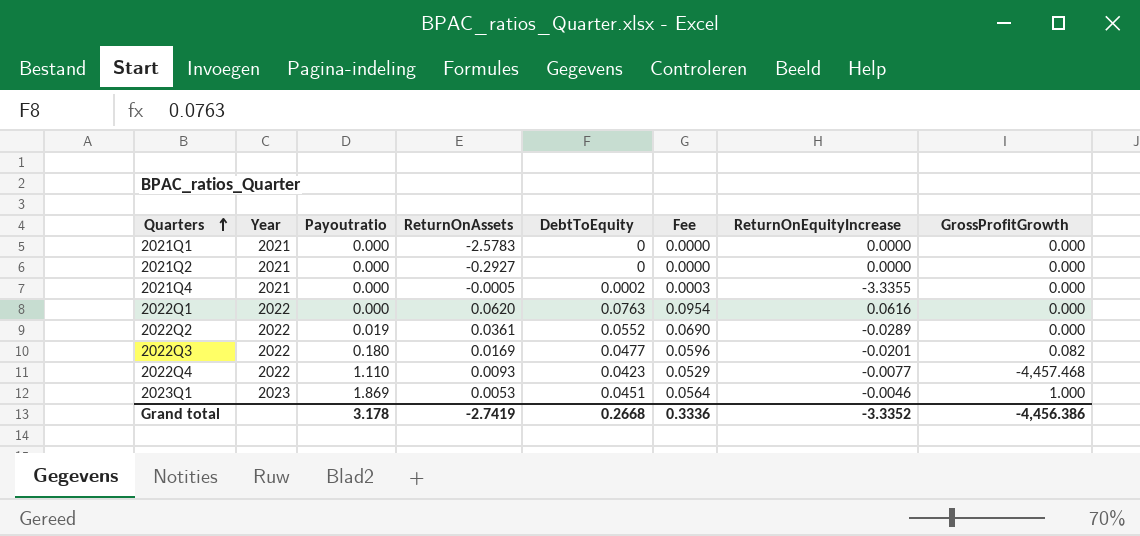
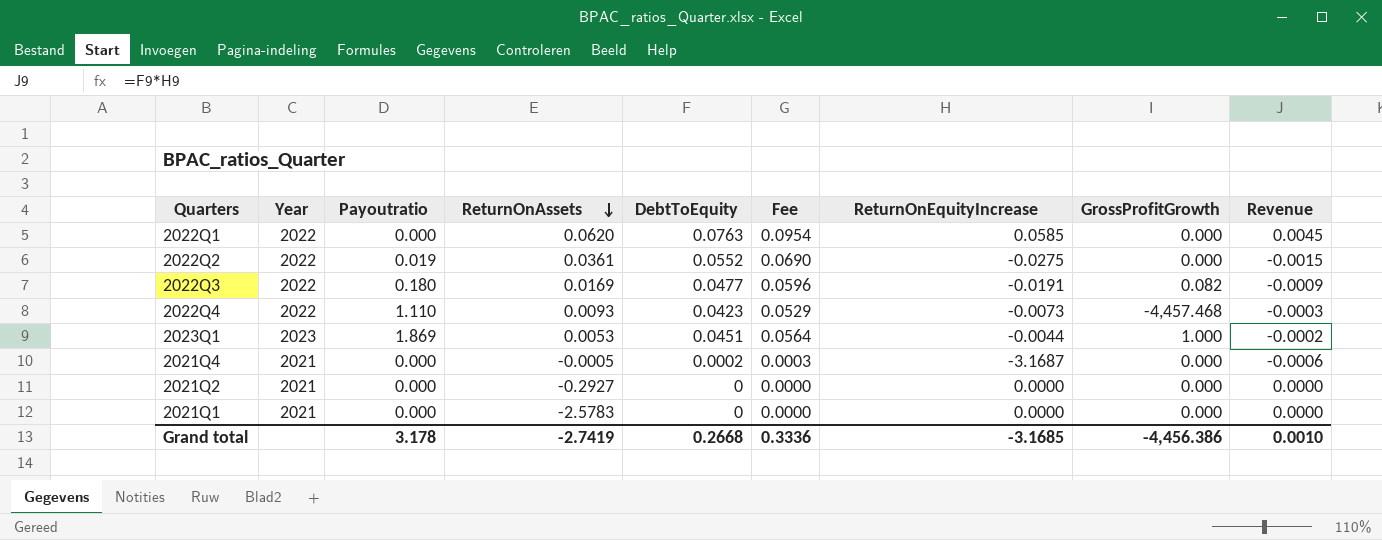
row order: Quarters ascending -> ReturnOnAssets descending
column Revenue | formula: none -> [DebtToEquity] * [ReturnOnEquityIncrease]
2022Q1 | ReturnOnEquityIncrease: 0.0616 -> 0.0585
2022Q2 | ReturnOnEquityIncrease: -0.0289 -> -0.0275
2022Q3 | ReturnOnEquityIncrease: -0.0201 -> -0.0191
2022Q4 | ReturnOnEquityIncrease: -0.0077 -> -0.0073
2023Q1 | ReturnOnEquityIncrease: -0.0046 -> -0.0044
2021Q4 | ReturnOnEquityIncrease: -3.3355 -> -3.1687
Grand total | ReturnOnEquityIncrease: -3.3352 -> -3.1685

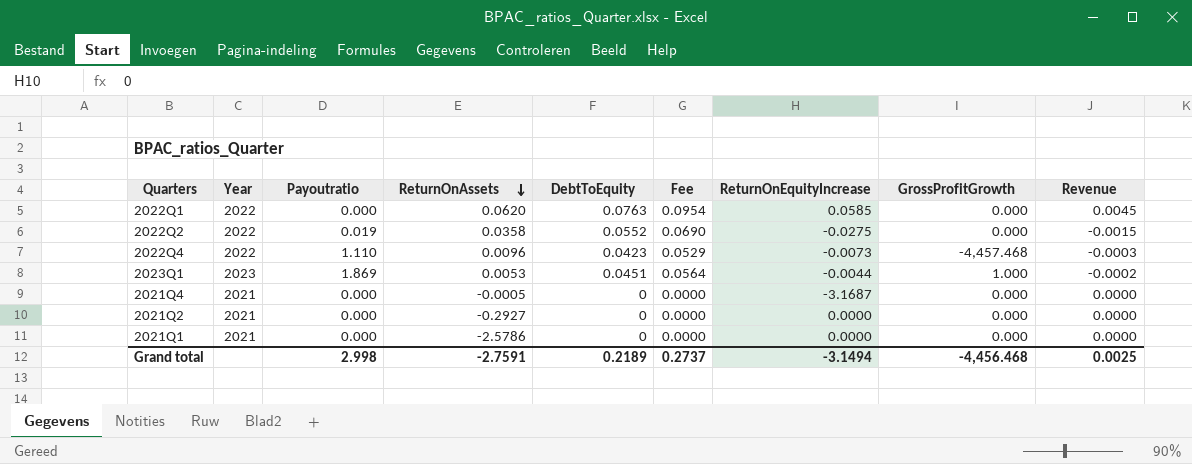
row 2022Q3: 2022 | 0.180 | 0.0169 | 0.0477 | 0.0596 | -0.0191 | 0.082 | -0.0009 -> none
2022Q2 | ReturnOnAssets: 0.0361 -> 0.0358
2022Q4 | ReturnOnAssets: 0.0093 -> 0.0096
2021Q4 | DebtToEquity: 0.0002 -> 0
2021Q4 | Fee: 0.0003 -> 0.0000
2021Q4 | Revenue: -0.0006 -> 0.0000
2021Q1 | ReturnOnAssets: -2.5783 -> -2.5786
Grand total | Payoutratio: 3.178 -> 2.998
Grand total | ReturnOnAssets: -2.7419 -> -2.7591
Grand total | DebtToEquity: 0.2668 -> 0.2189
Grand total | Fee: 0.3336 -> 0.2737
Grand total | ReturnOnEquityIncrease: -3.1685 -> -3.1494
Grand total | GrossProfitGrowth: -4,456.386 -> -4,456.468
Grand total | Revenue: 0.0010 -> 0.0025

